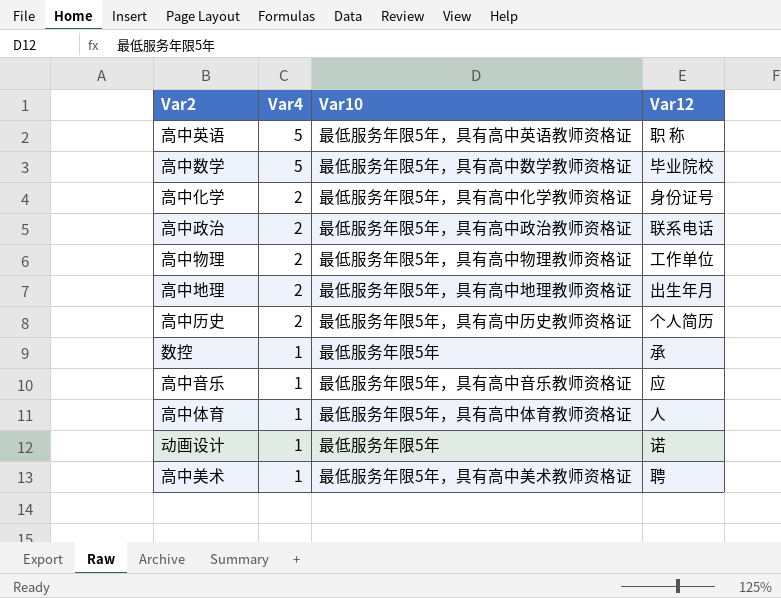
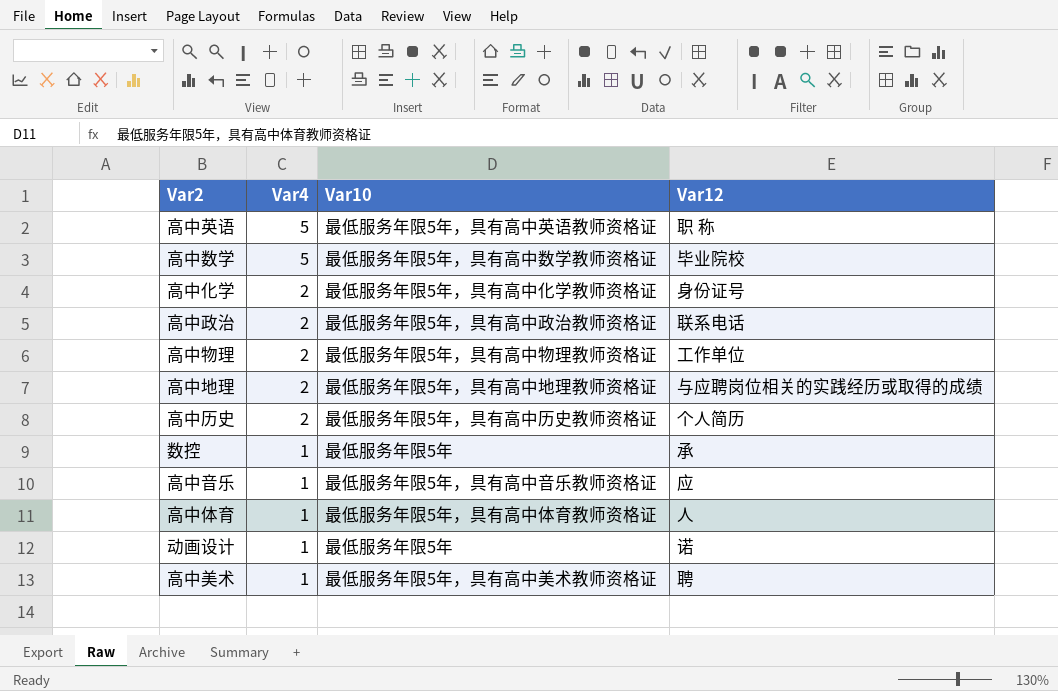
高中地理 | Var12: 出生年月 -> 与应聘岗位相关的实践经历或取得的成绩

